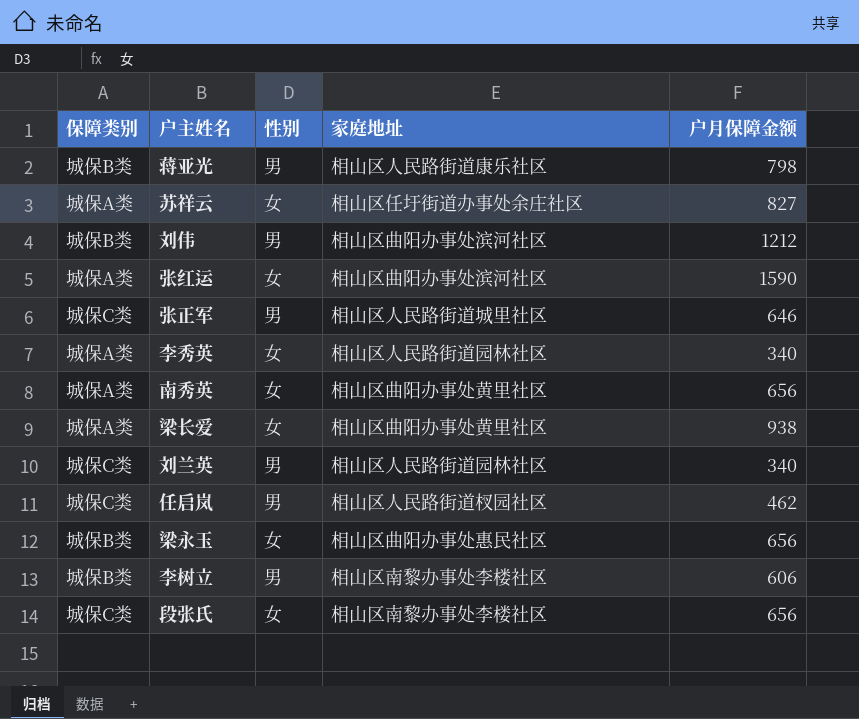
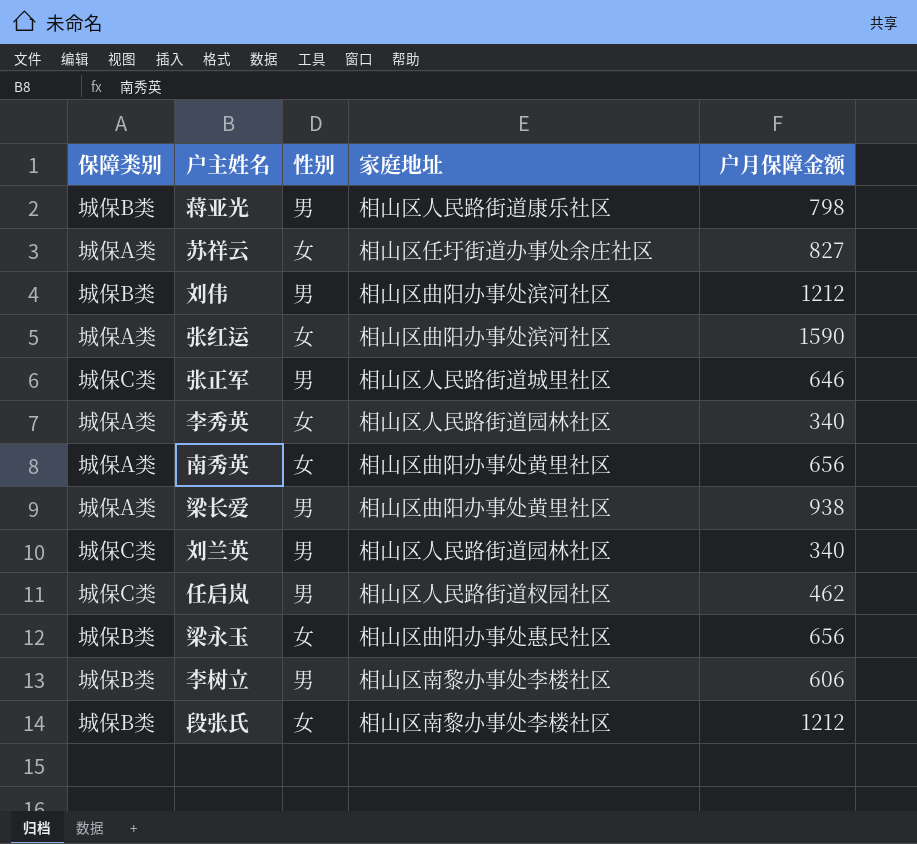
梁长爱 | 性别: 女 -> 男
段张氏 | 保障类别: 城保C类 -> 城保B类
段张氏 | 户月保障金额: 656 -> 1212

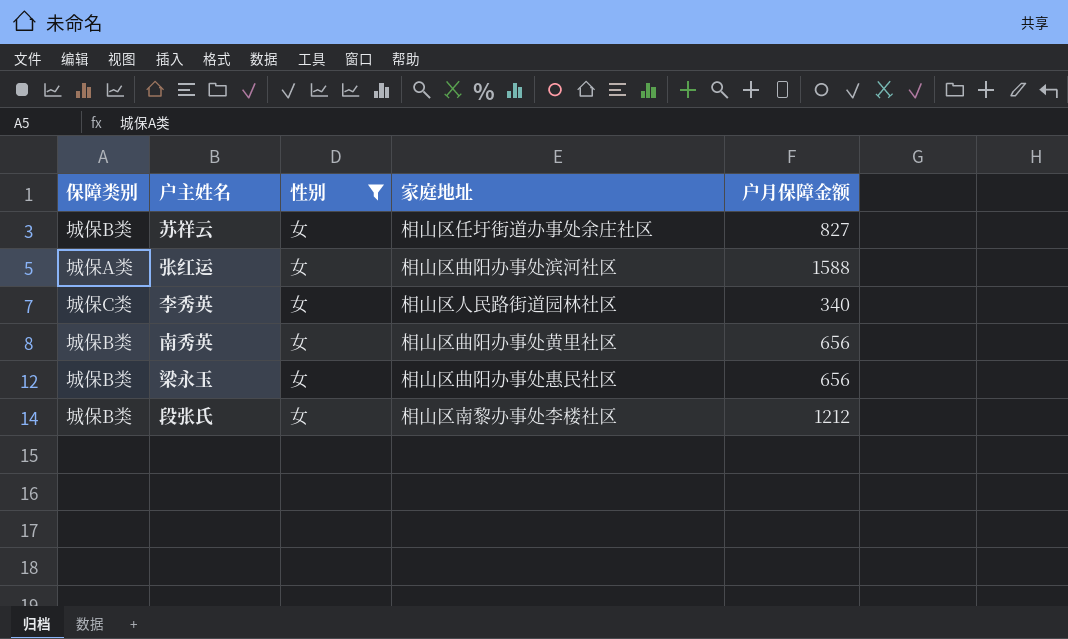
filter: none -> 性别 = 女
苏祥云 | 保障类别: 城保A类 -> 城保B类
张红运 | 户月保障金额: 1590 -> 1588
李秀英 | 保障类别: 城保A类 -> 城保C类
南秀英 | 保障类别: 城保A类 -> 城保B类

